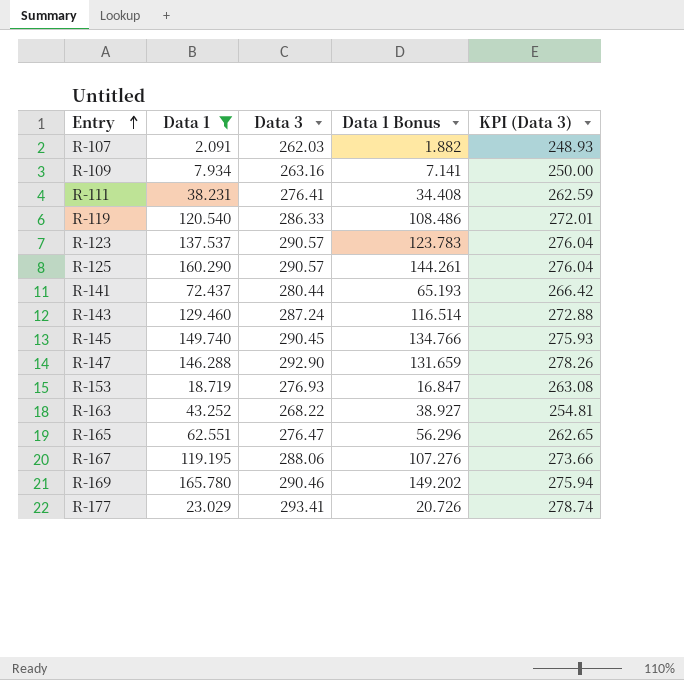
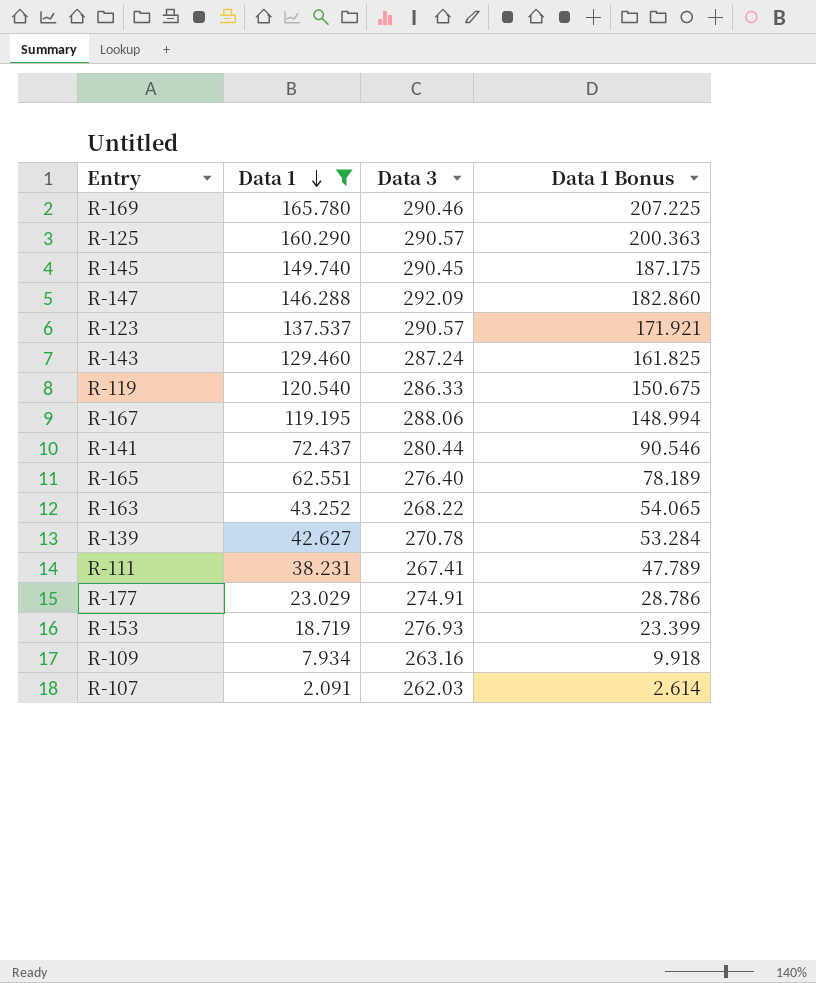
row order: Entry ascending -> Data 1 descending
column KPI (Data 3) | formula: [Data 3] * 0.95 -> none
column Data 1 Bonus | formula: [Data 1] * 0.9 -> [Data 1] * 1.25
R-147 | Data 3: 292.90 -> 292.09
R-165 | Data 3: 276.47 -> 276.40
row R-139: none -> 42.627 | 270.78 | 53.284
R-111 | Data 3: 276.41 -> 267.41
R-177 | Data 3: 293.41 -> 274.91

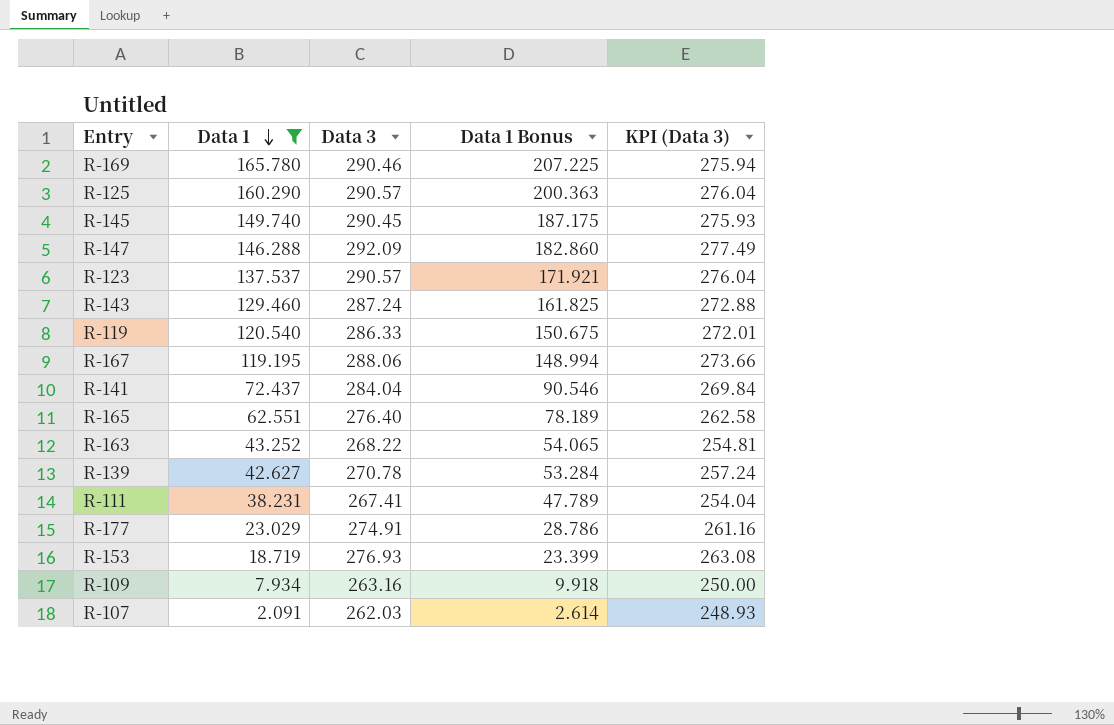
column KPI (Data 3) | formula: none -> [Data 3] * 0.95
R-141 | Data 3: 280.44 -> 284.04

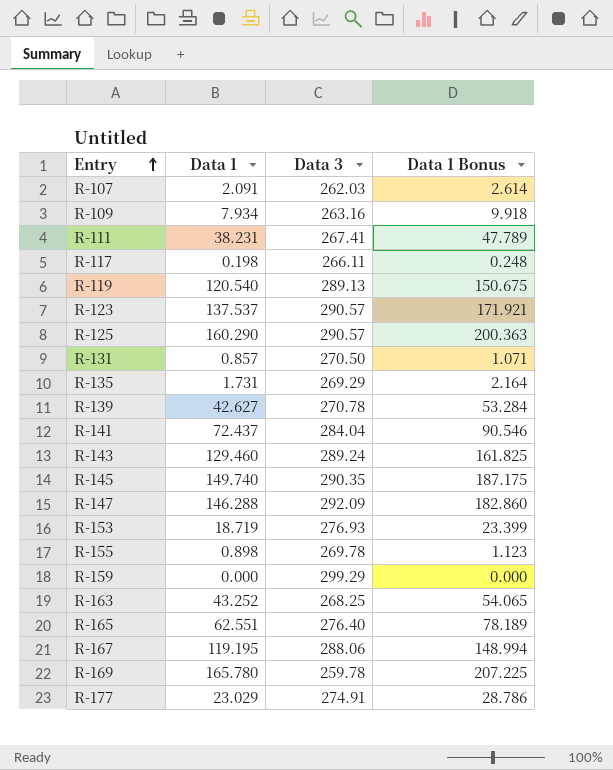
filter: Data 1 >= 2.091 -> none
row order: Data 1 descending -> Entry ascending
column KPI (Data 3) | formula: [Data 3] * 0.95 -> none
R-119 | Data 3: 286.33 -> 289.13
R-143 | Data 3: 287.24 -> 289.24
R-145 | Data 3: 290.45 -> 290.35
R-163 | Data 3: 268.22 -> 268.25
R-169 | Data 3: 290.46 -> 259.78

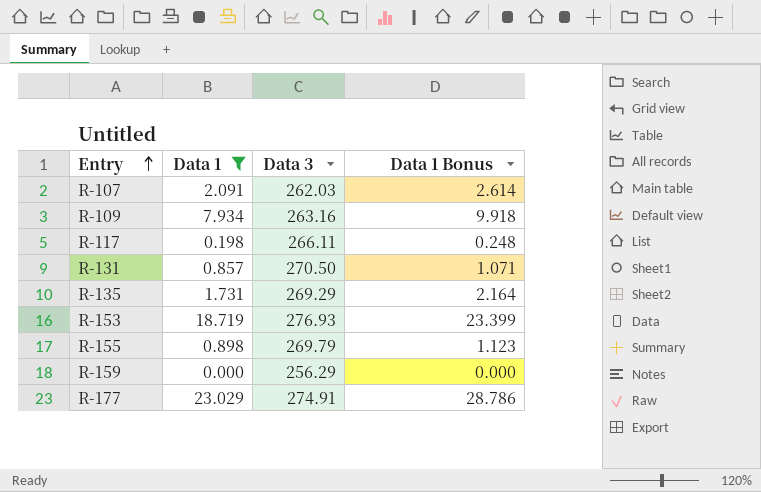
filter: none -> Data 1 <= 23.029
R-155 | Data 3: 269.78 -> 269.79
R-159 | Data 3: 299.29 -> 256.29

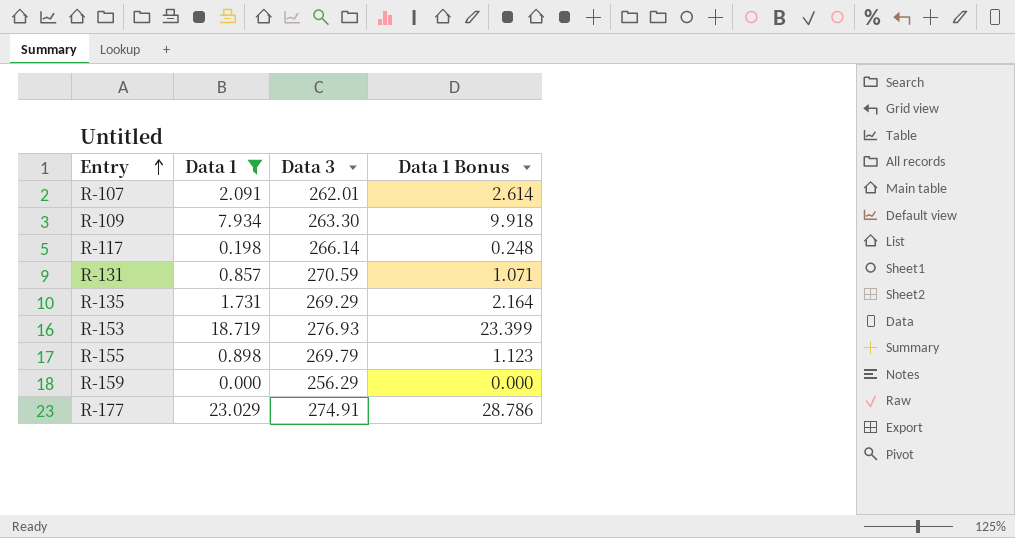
R-107 | Data 3: 262.03 -> 262.01
R-109 | Data 3: 263.16 -> 263.30
R-117 | Data 3: 266.11 -> 266.14
R-131 | Data 3: 270.50 -> 270.59

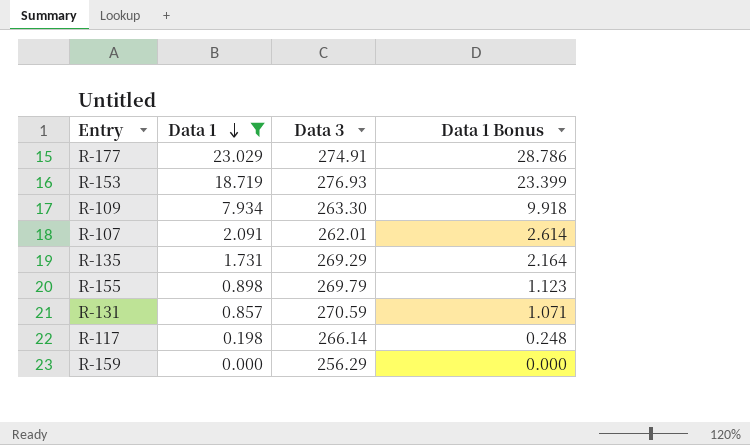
row order: Entry ascending -> Data 1 descending

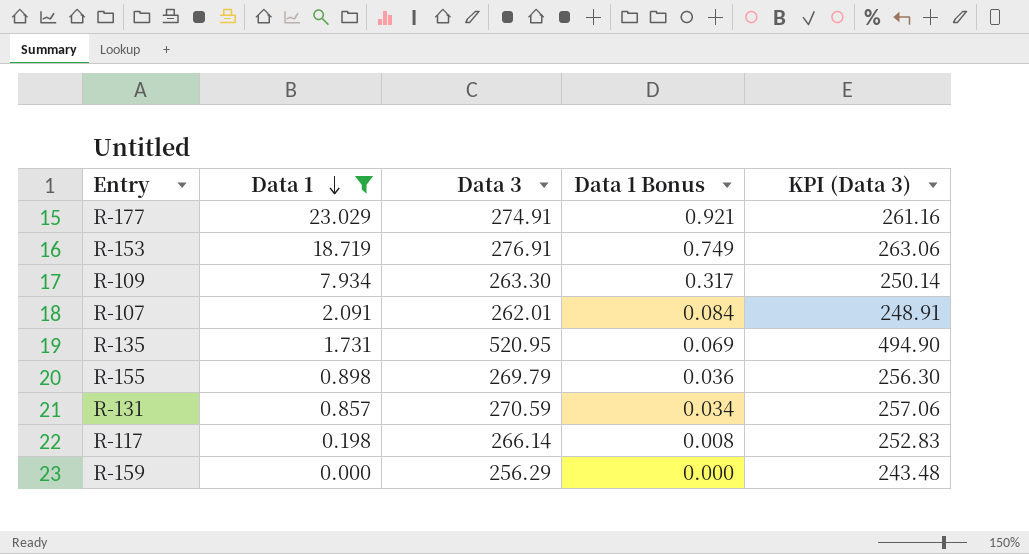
column Data 1 Bonus | formula: [Data 1] * 1.25 -> [Data 1] * 0.04
column KPI (Data 3) | formula: none -> [Data 3] * 0.95
R-153 | Data 3: 276.93 -> 276.91
R-135 | Data 3: 269.29 -> 520.95

